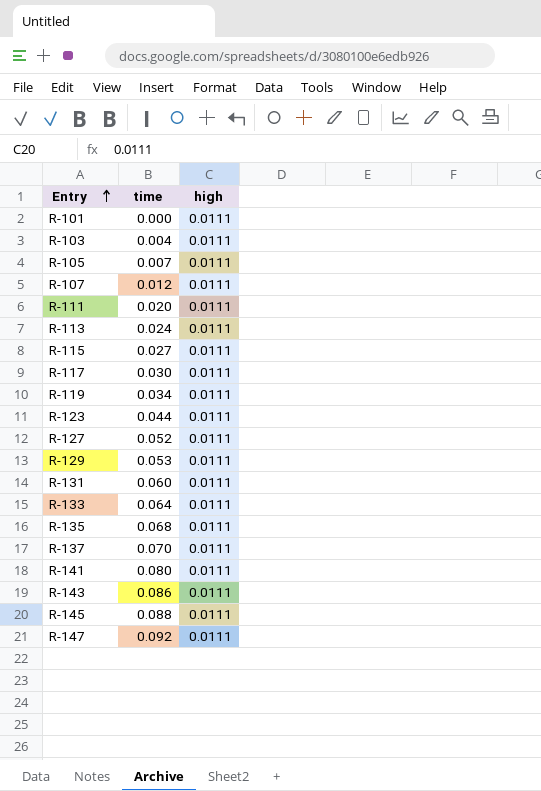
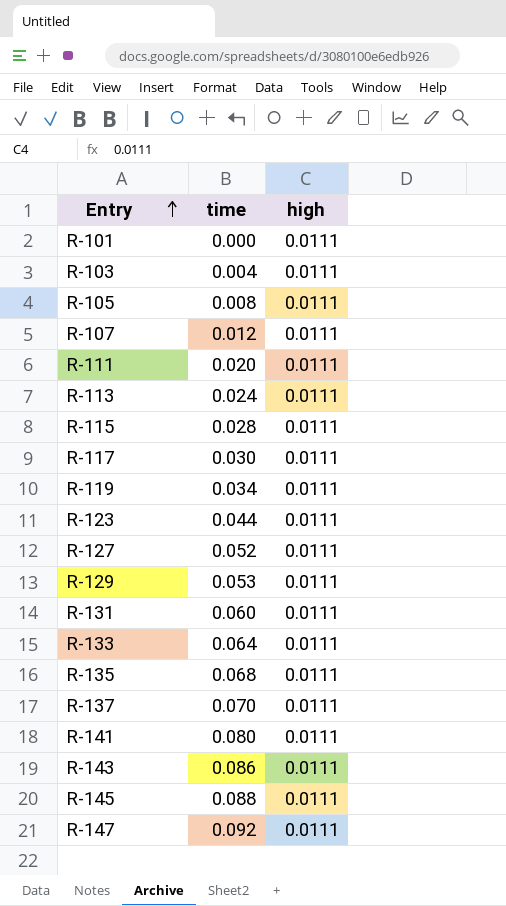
R-105 | time: 0.007 -> 0.008
R-115 | time: 0.027 -> 0.028

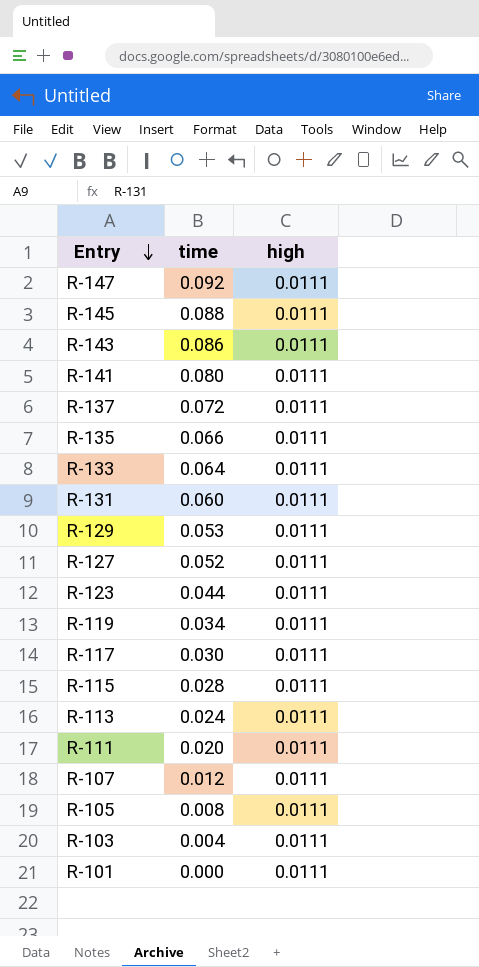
row order: Entry ascending -> Entry descending
R-137 | time: 0.070 -> 0.072
R-135 | time: 0.068 -> 0.066

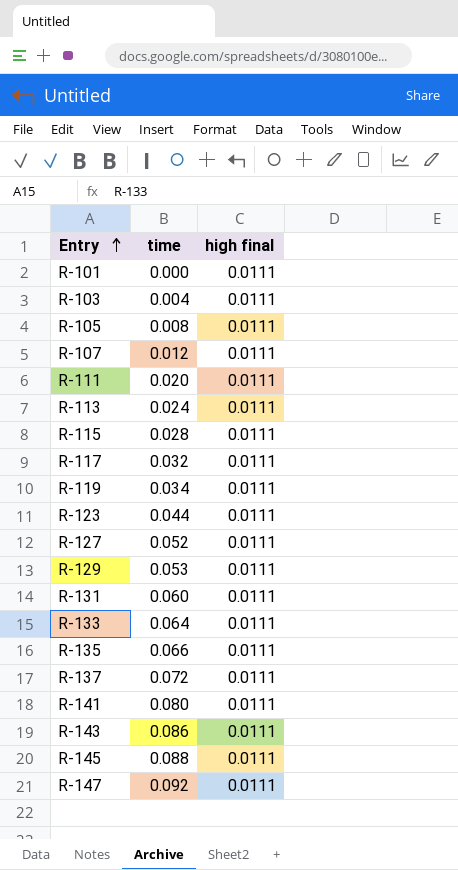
row order: Entry descending -> Entry ascending
column name: high -> high final
R-117 | time: 0.030 -> 0.032

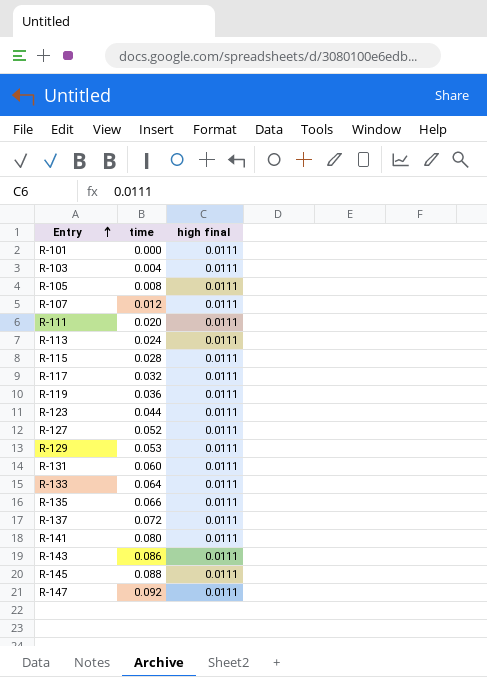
R-119 | time: 0.034 -> 0.036

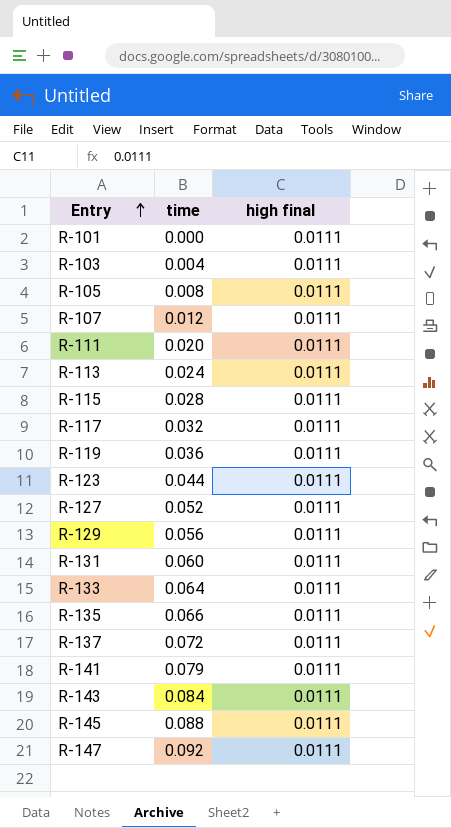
R-129 | time: 0.053 -> 0.056
R-141 | time: 0.080 -> 0.079
R-143 | time: 0.086 -> 0.084

